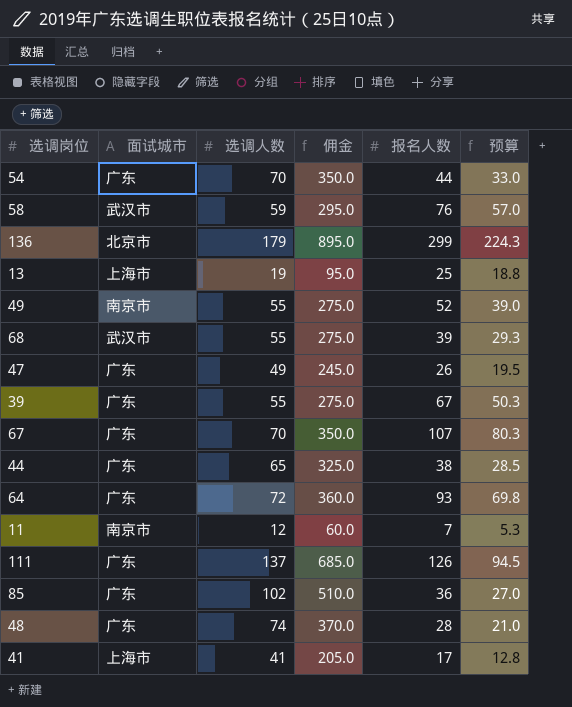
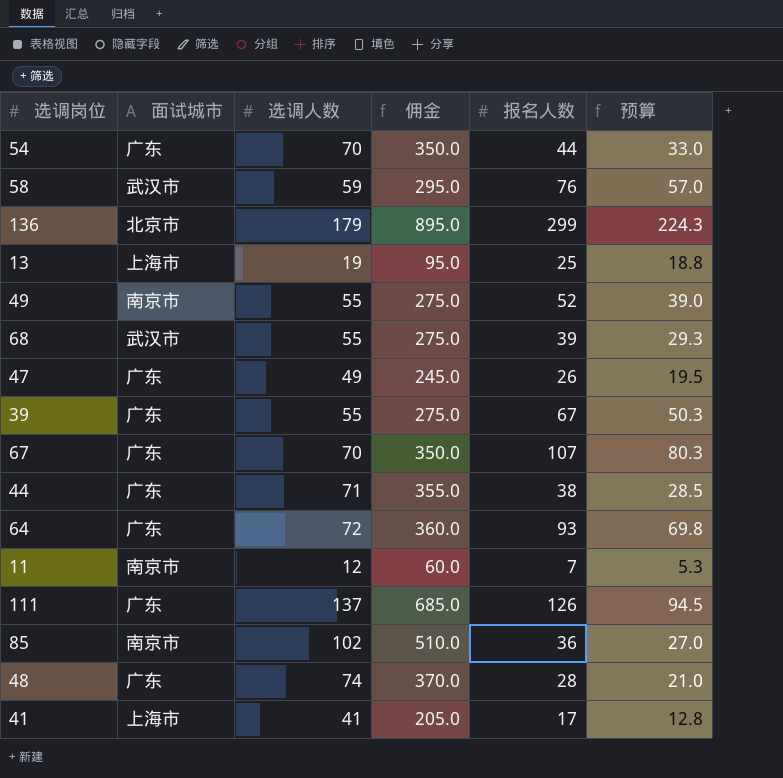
44 | 选调人数: 65 -> 71
44 | 佣金: 325.0 -> 355.0
85 | 面试城市: 广东 -> 南京市

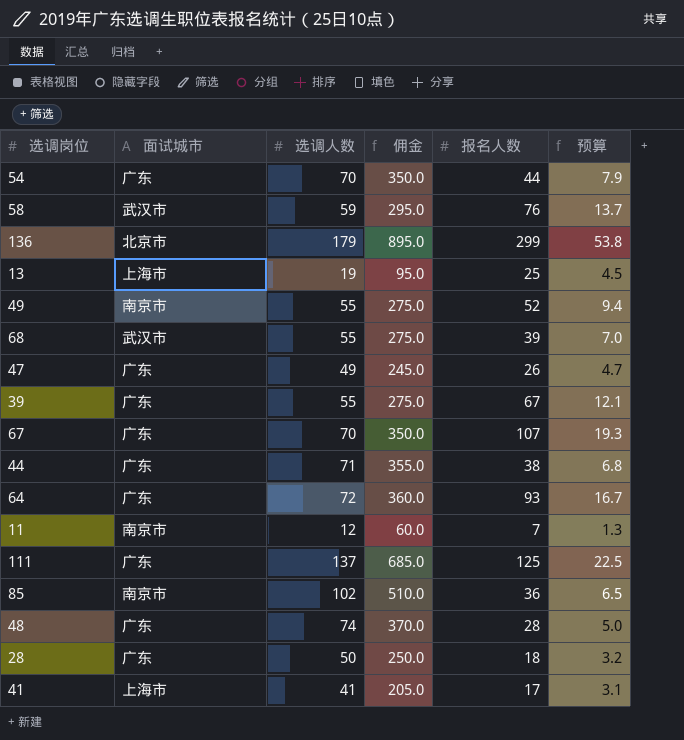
column 预算 | formula: [报名人数] * 0.75 -> [报名人数] * 0.18
111 | 报名人数: 126 -> 125
row 28: none -> 广东 | 50 | 250.0 | 18 | 3.2

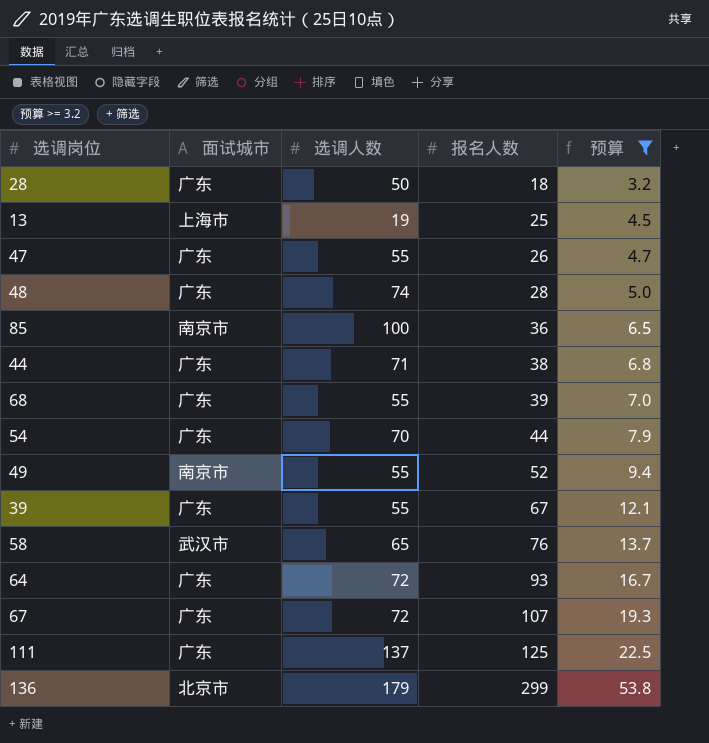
filter: none -> 预算 >= 3.2
row order: none -> 报名人数 ascending
column 佣金 | formula: [选调人数] * 5 -> none
47 | 选调人数: 49 -> 55
85 | 选调人数: 102 -> 100
68 | 面试城市: 武汉市 -> 广东
58 | 选调人数: 59 -> 65
67 | 选调人数: 70 -> 72

